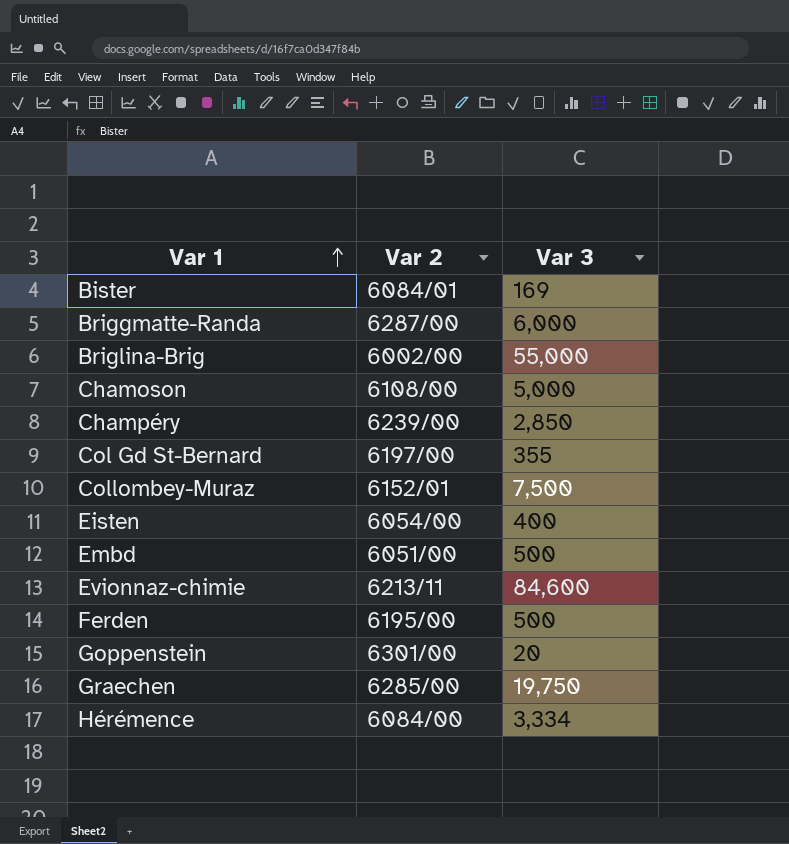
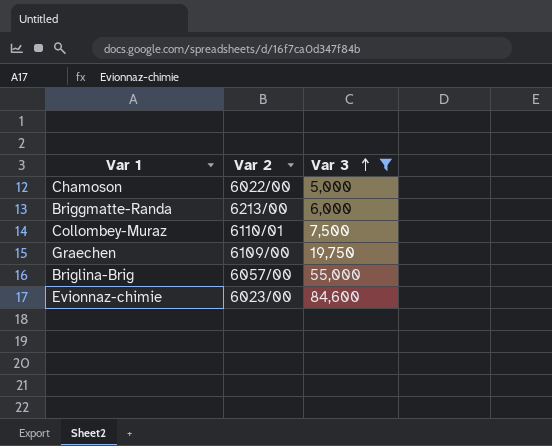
filter: none -> Var 3 >= 5,000
row order: Var 1 ascending -> Var 3 ascending
Chamoson | Var 2: 6108/00 -> 6022/00
Briggmatte-Randa | Var 2: 6287/00 -> 6213/00
Collombey-Muraz | Var 2: 6152/01 -> 6110/01
Graechen | Var 2: 6285/00 -> 6109/00
Briglina-Brig | Var 2: 6002/00 -> 6057/00
Evionnaz-chimie | Var 2: 6213/11 -> 6023/00

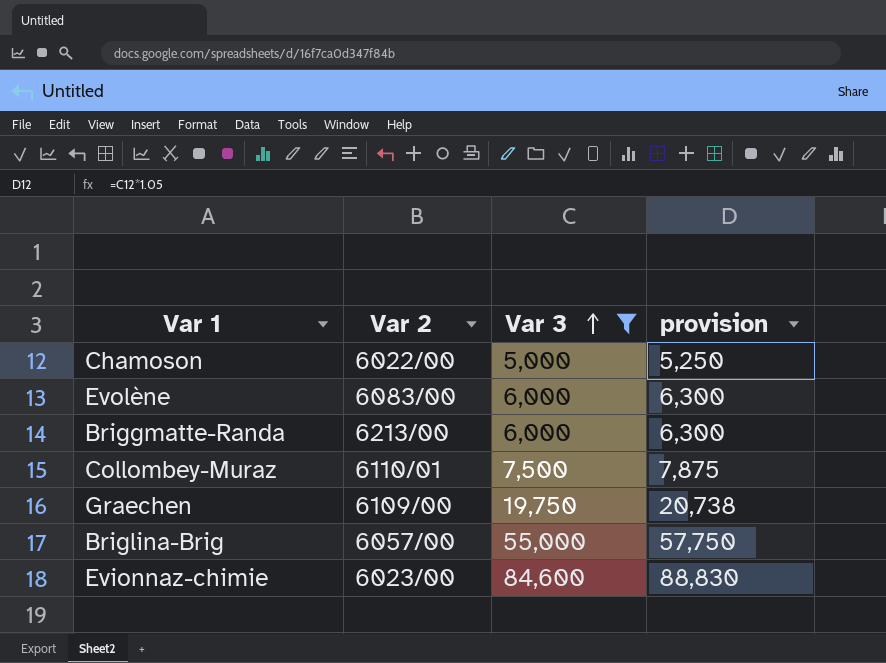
column provision | formula: none -> [Var 3] * 1.05
row Evolène: none -> 6083/00 | 6,000 | 6,300

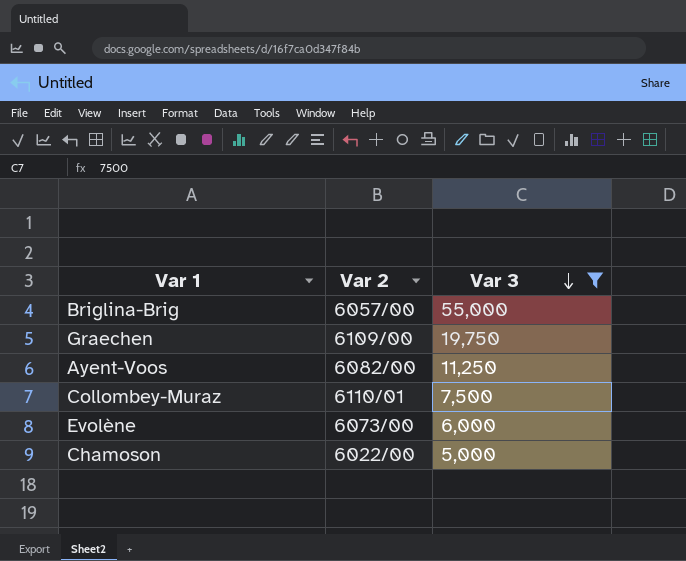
row order: Var 3 ascending -> Var 3 descending
column provision | formula: [Var 3] * 1.05 -> none
row Briggmatte-Randa: 6213/00 | 6,000 | 6,300 -> none
row Evionnaz-chimie: 6023/00 | 84,600 | 88,830 -> none
row Ayent-Voos: none -> 6082/00 | 11,250
Evolène | Var 2: 6083/00 -> 6073/00

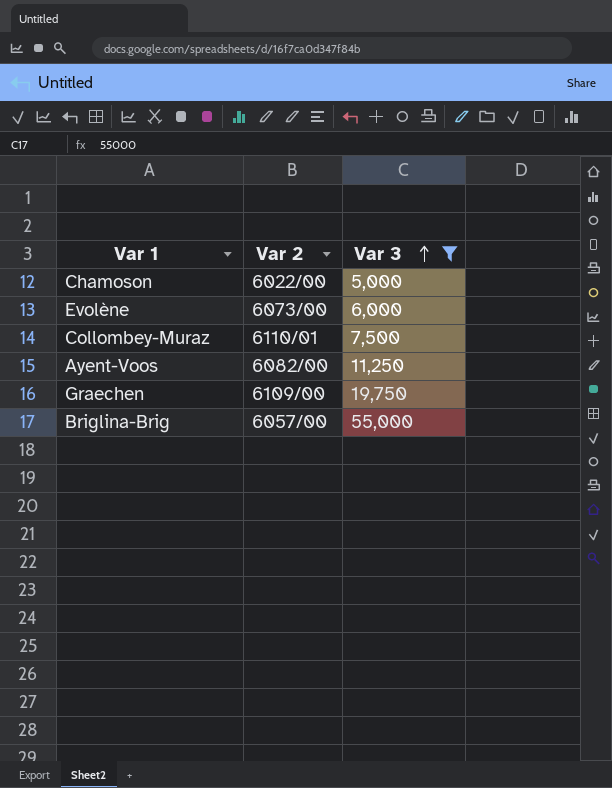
row order: Var 3 descending -> Var 3 ascending

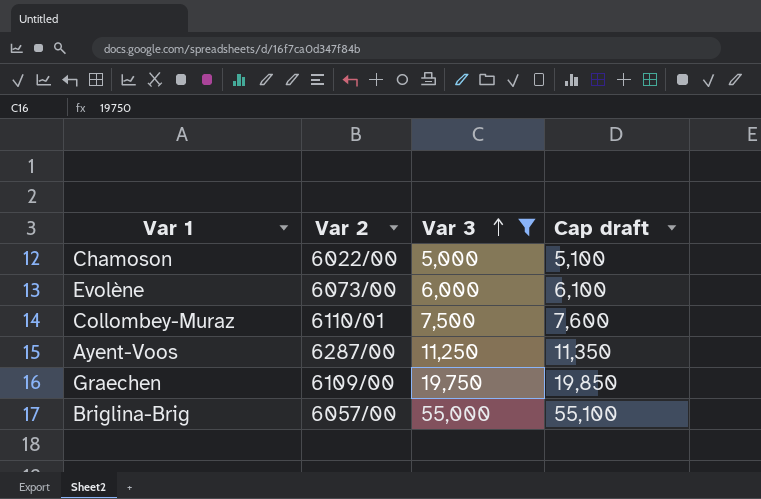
column Cap draft | formula: none -> [Var 3] + 100
Ayent-Voos | Var 2: 6082/00 -> 6287/00

